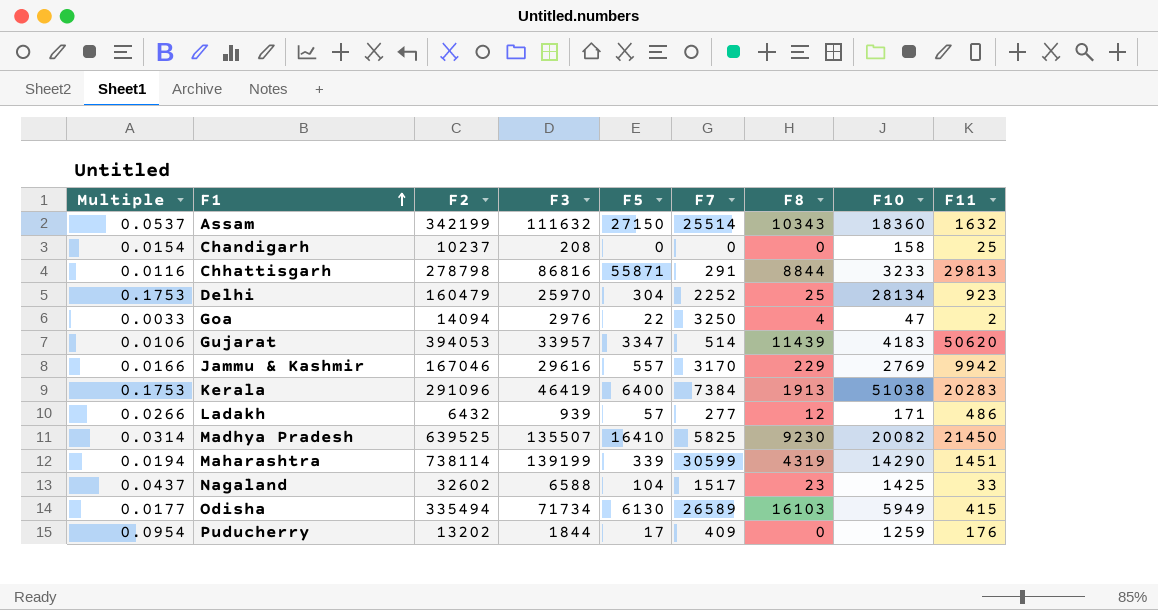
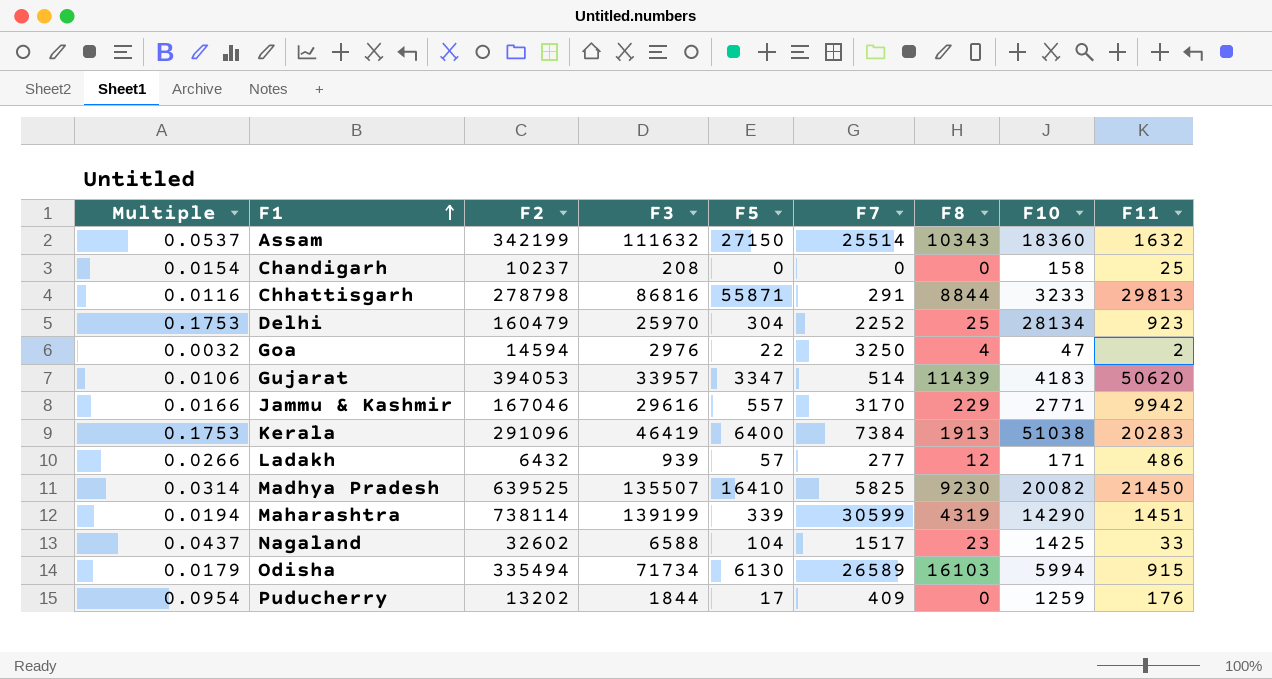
Goa | Multiple: 0.0033 -> 0.0032
Goa | F2: 14094 -> 14594
Jammu & Kashmir | F10: 2769 -> 2771
Odisha | Multiple: 0.0177 -> 0.0179
Odisha | F10: 5949 -> 5994
Odisha | F11: 415 -> 915

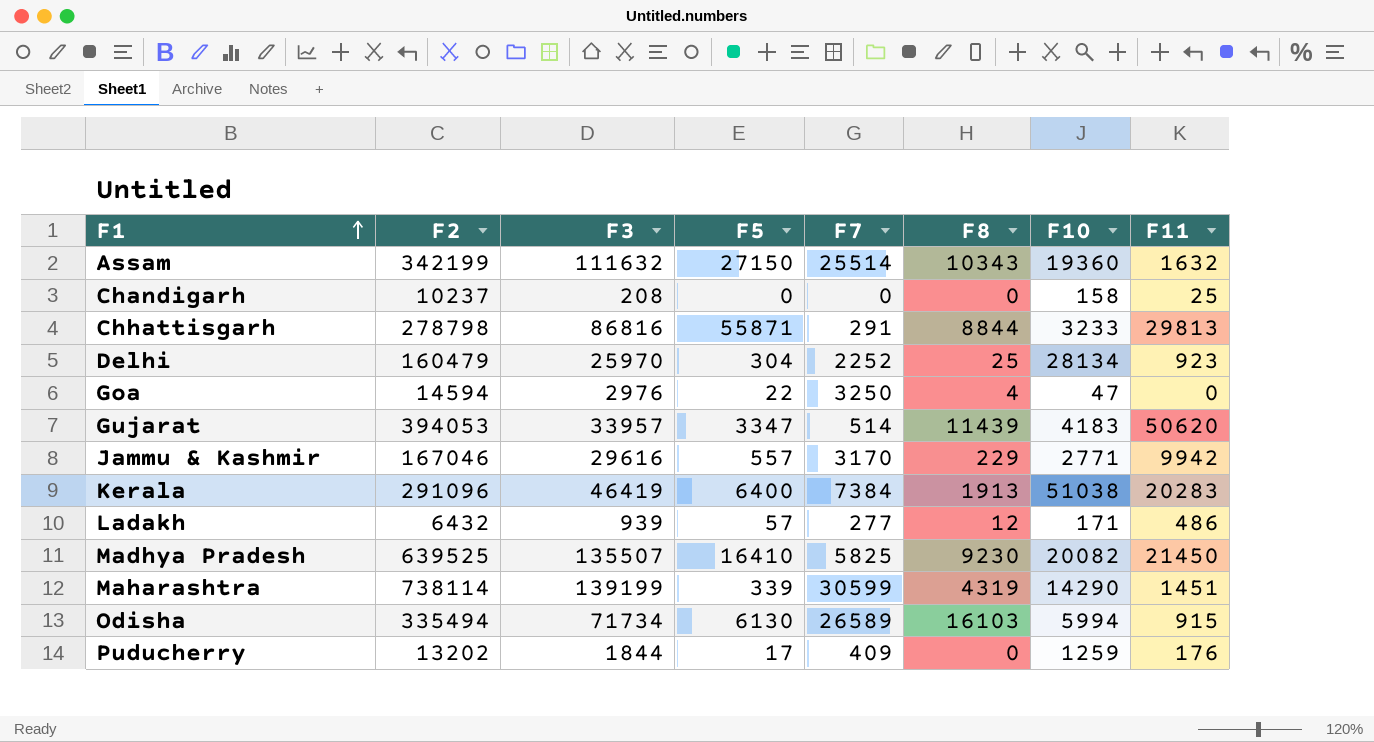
column Multiple | formula: [F10] / [F2] -> none
row Nagaland: 0.0437 | 32602 | 6588 | 104 | 1517 | 23 | 1425 | 33 -> none
Assam | F10: 18360 -> 19360
Goa | F11: 2 -> 0

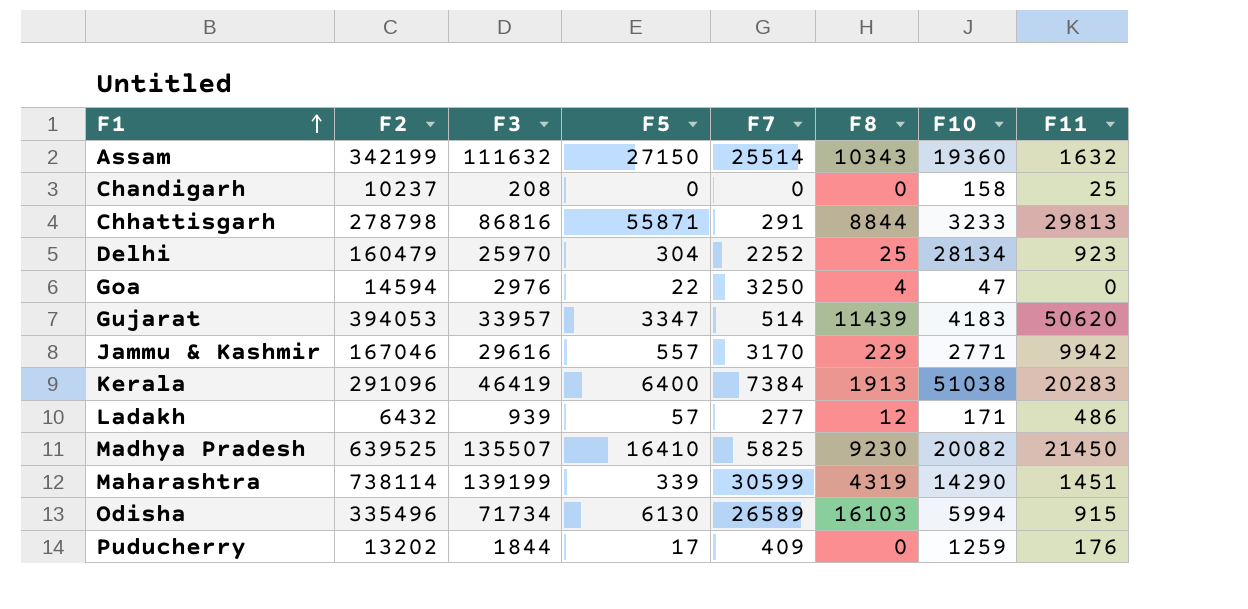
Odisha | F2: 335494 -> 335496

